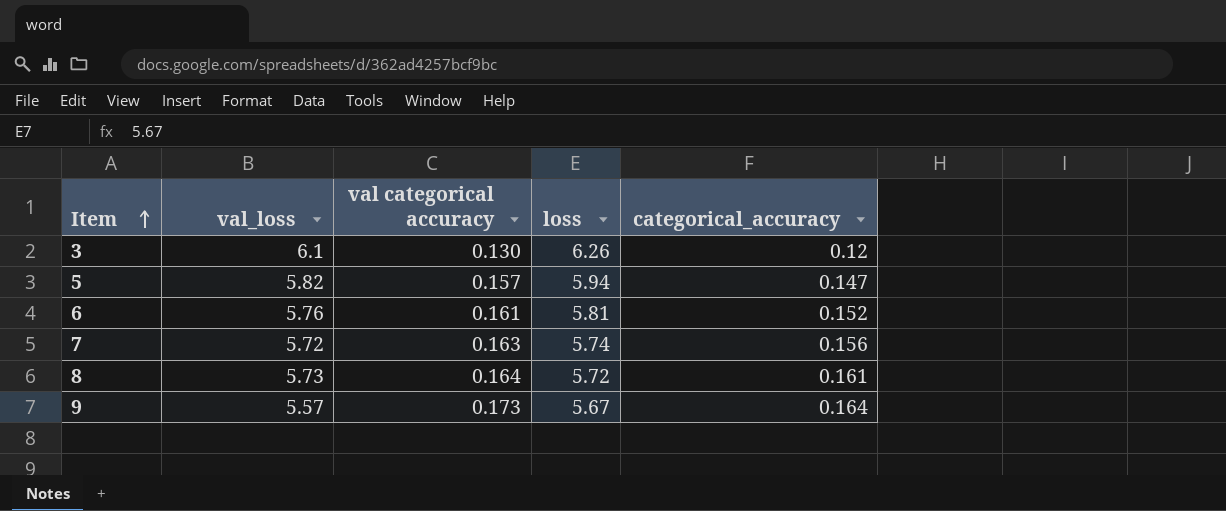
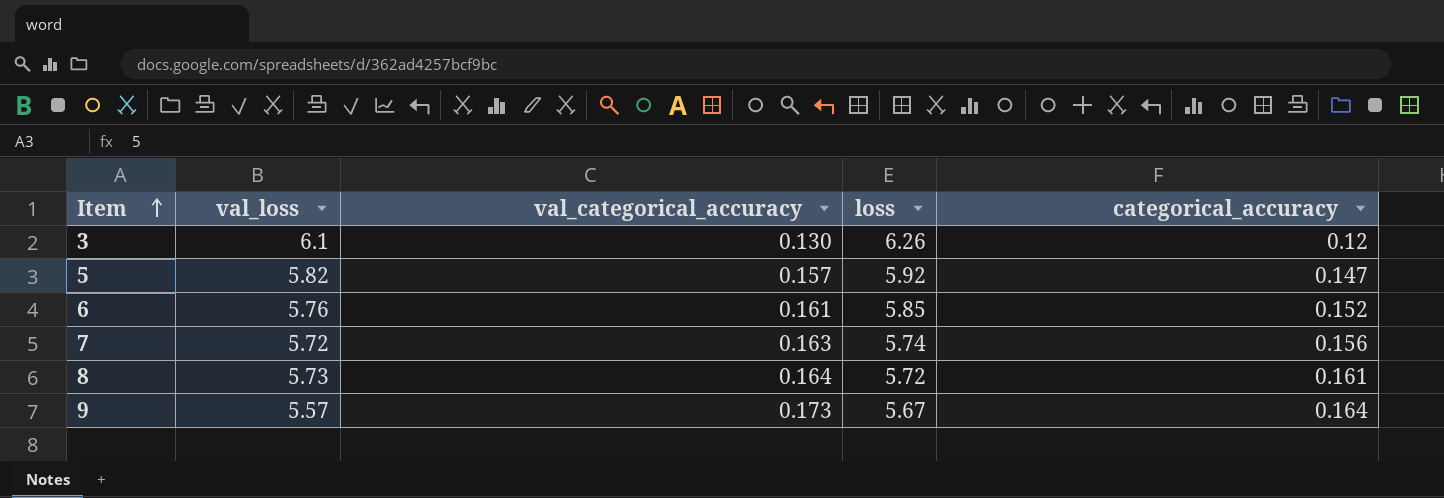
column name: val categorical accuracy -> val_categorical_accuracy
5 | loss: 5.94 -> 5.92
6 | loss: 5.81 -> 5.85

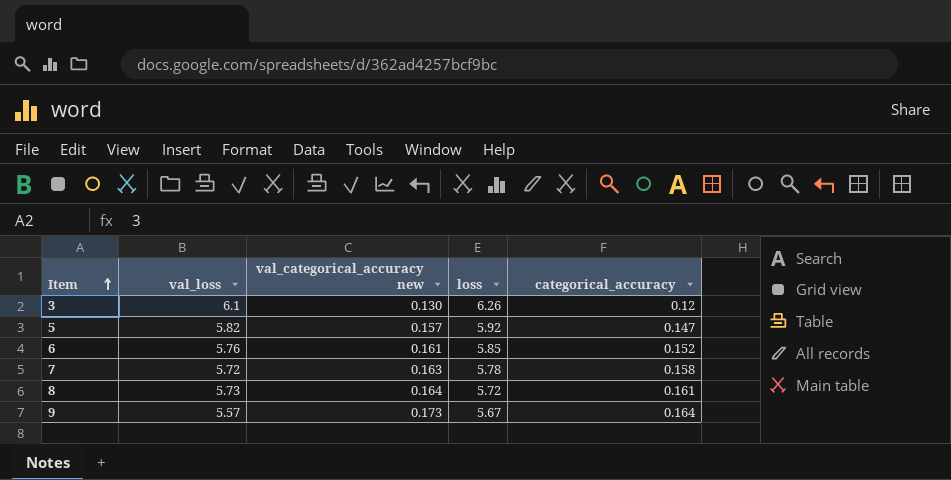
column name: val_categorical_accuracy -> val_categorical_accuracy new
7 | loss: 5.74 -> 5.78
7 | categorical_accuracy: 0.156 -> 0.158

